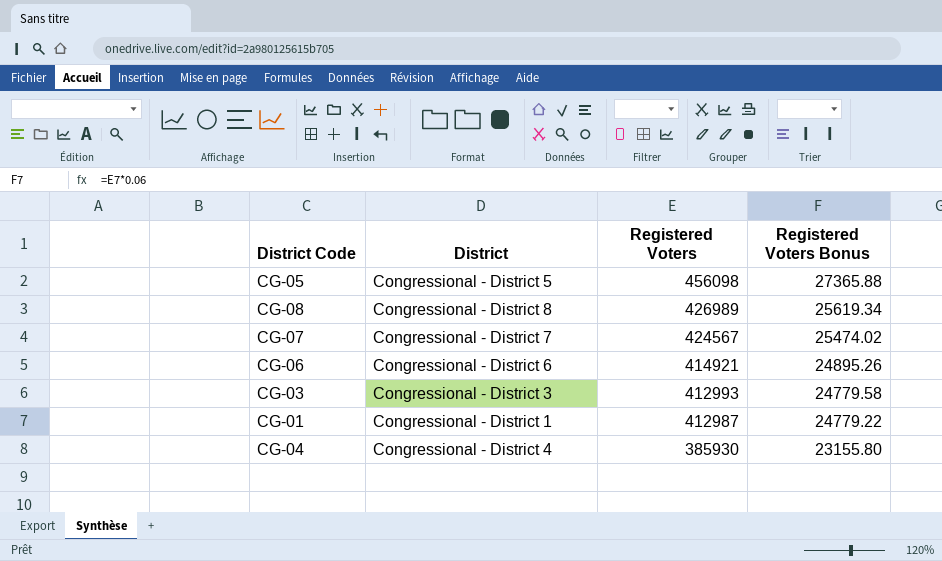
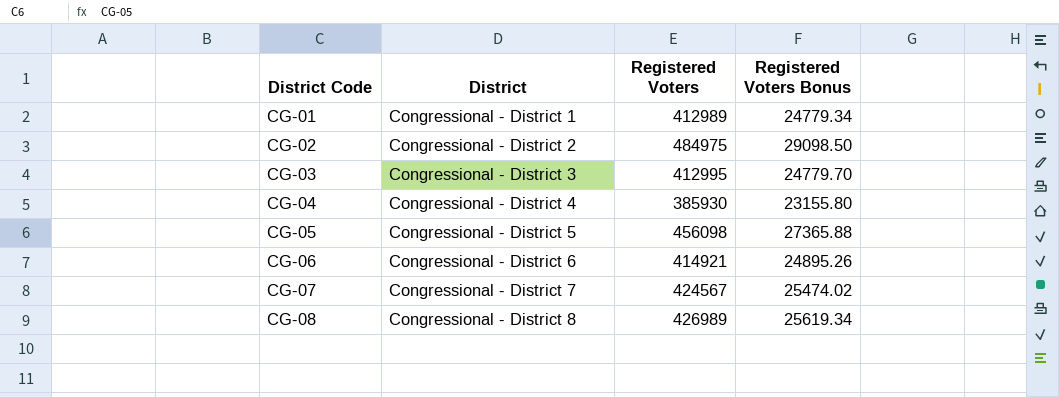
row order: Registered Voters descending -> District Code ascending
CG-01 | Registered Voters: 412987 -> 412989
CG-01 | Registered Voters Bonus: 24779.22 -> 24779.34
row CG-02: none -> Congressional - District 2 | 484975 | 29098.50
CG-03 | Registered Voters: 412993 -> 412995
CG-03 | Registered Voters Bonus: 24779.58 -> 24779.70

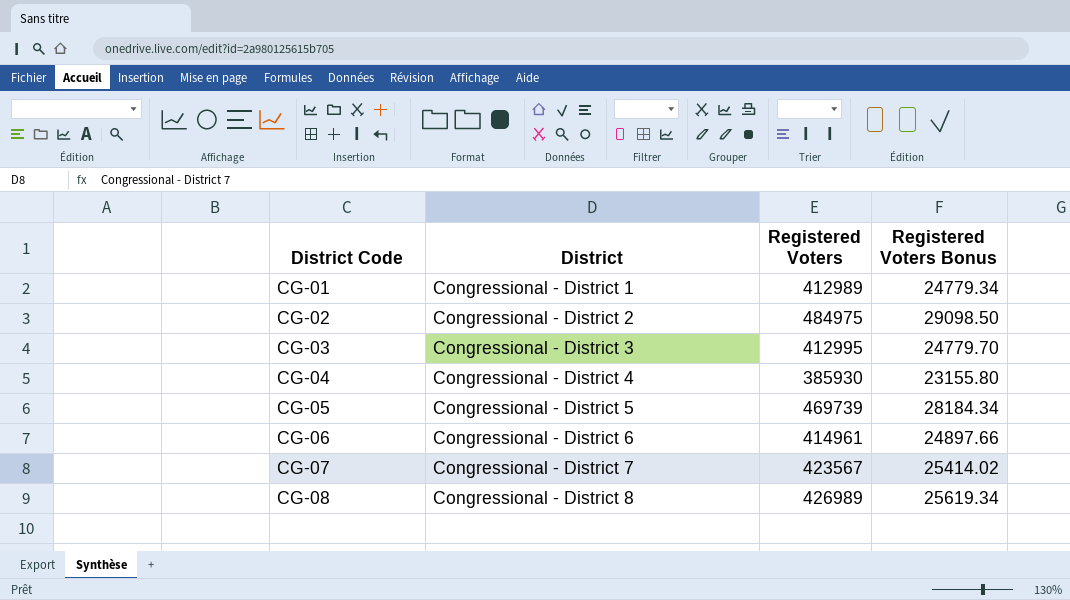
CG-05 | Registered Voters: 456098 -> 469739
CG-05 | Registered Voters Bonus: 27365.88 -> 28184.34
CG-06 | Registered Voters: 414921 -> 414961
CG-06 | Registered Voters Bonus: 24895.26 -> 24897.66
CG-07 | Registered Voters: 424567 -> 423567
CG-07 | Registered Voters Bonus: 25474.02 -> 25414.02

